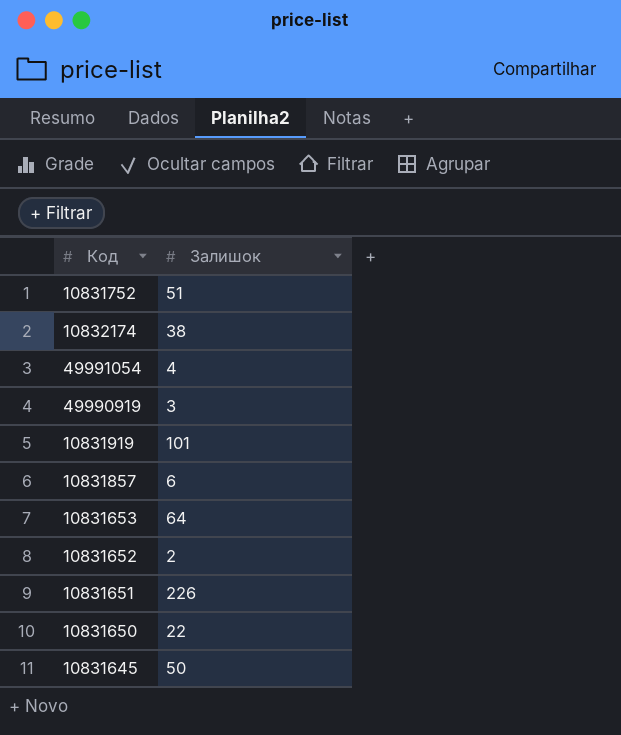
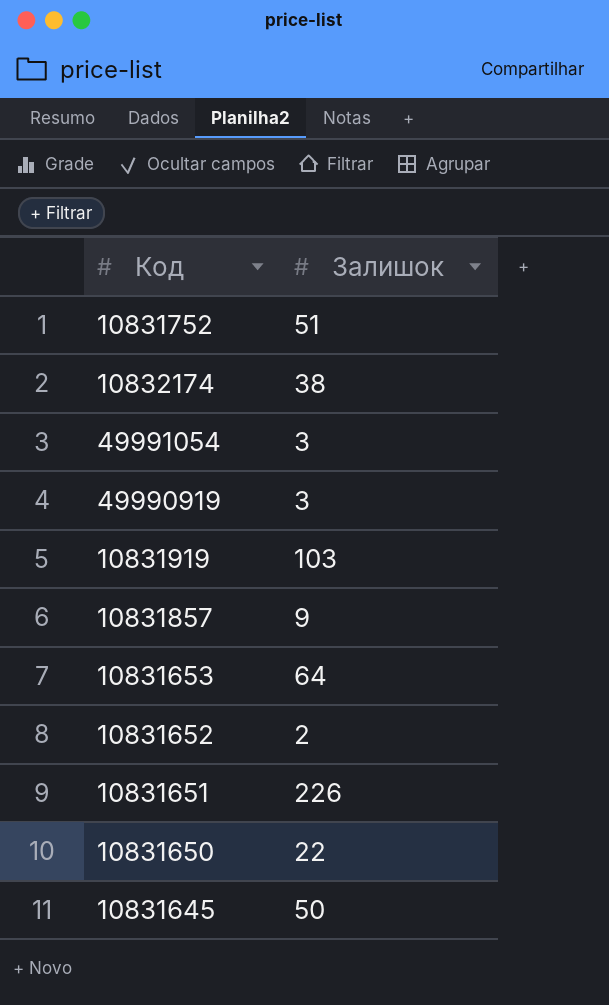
49991054 | Залишок: 4 -> 3
10831919 | Залишок: 101 -> 103
10831857 | Залишок: 6 -> 9

